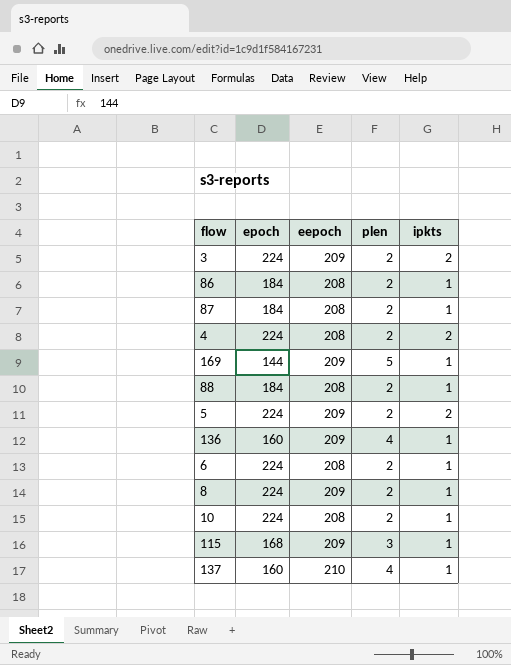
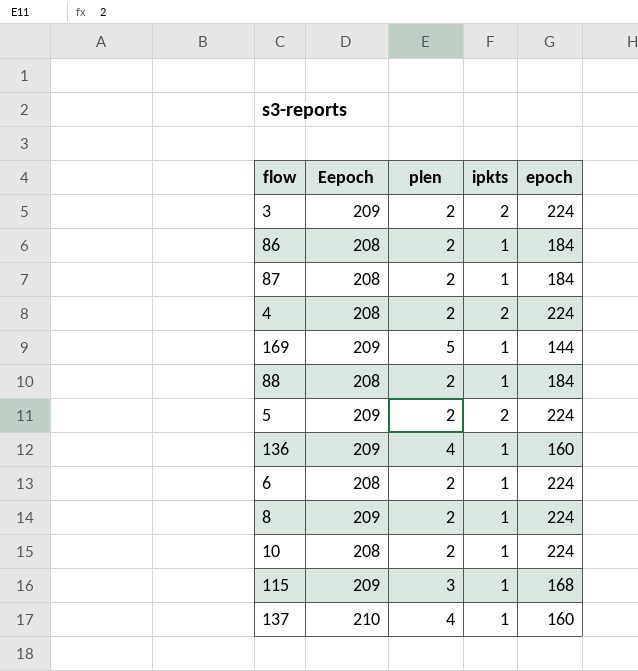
column name: eepoch -> Eepoch
column epoch | position: 2 -> 5

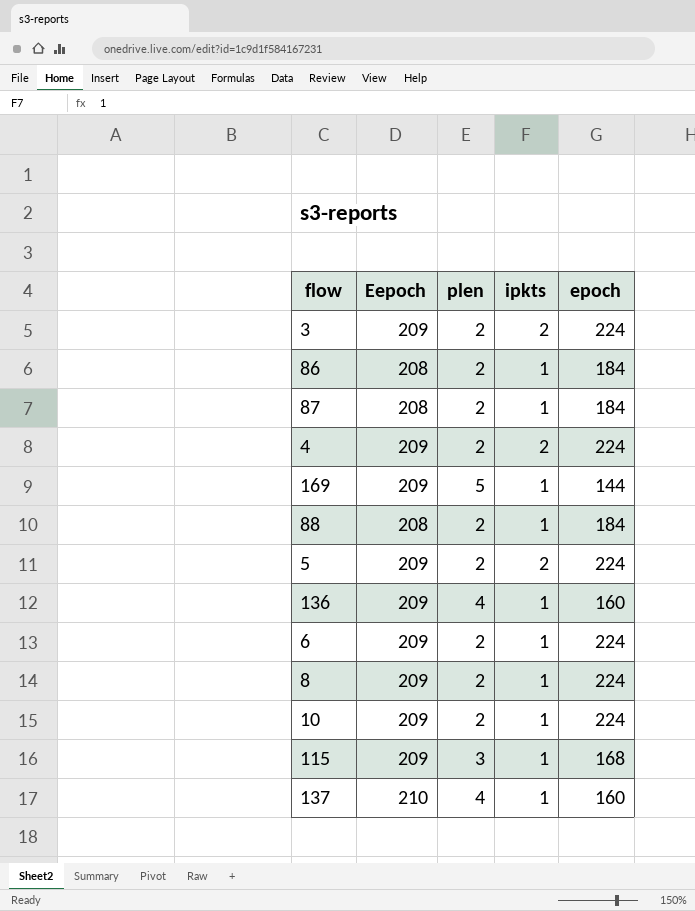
4 | Eepoch: 208 -> 209
6 | Eepoch: 208 -> 209
10 | Eepoch: 208 -> 209

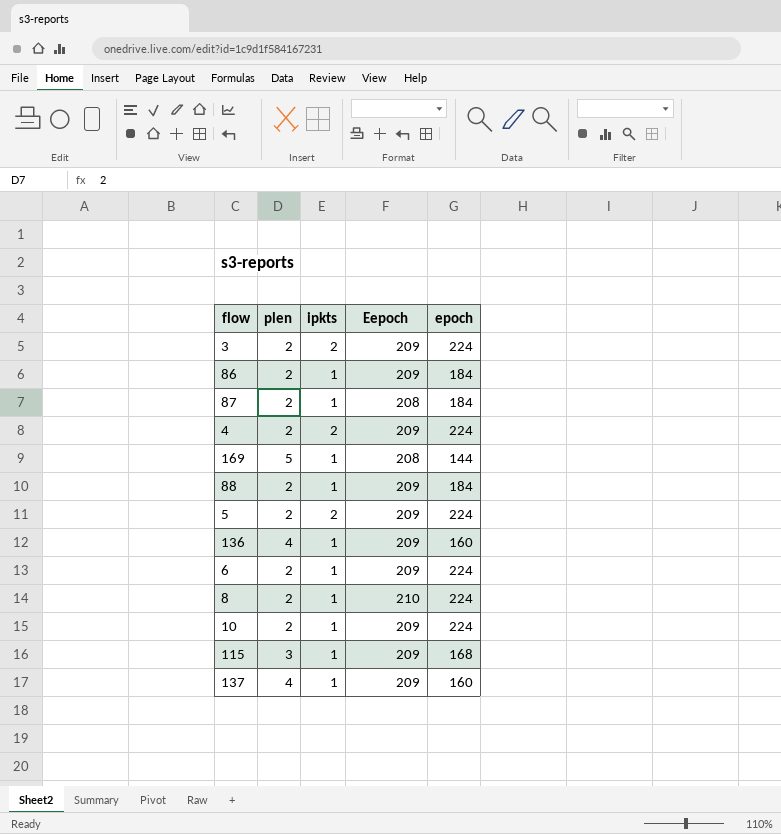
column Eepoch | position: 2 -> 4
86 | Eepoch: 208 -> 209
169 | Eepoch: 209 -> 208
88 | Eepoch: 208 -> 209
8 | Eepoch: 209 -> 210
137 | Eepoch: 210 -> 209

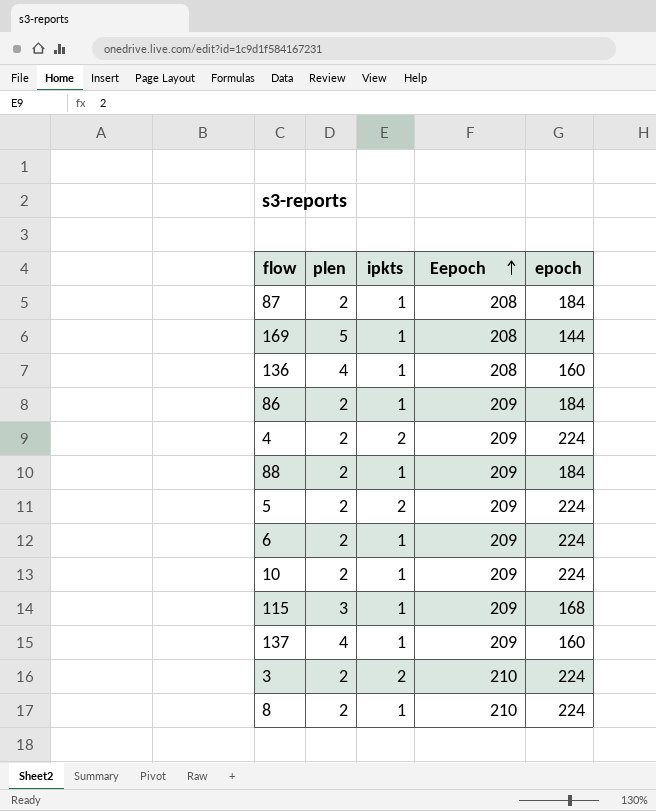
row order: none -> Eepoch ascending
136 | Eepoch: 209 -> 208
3 | Eepoch: 209 -> 210

